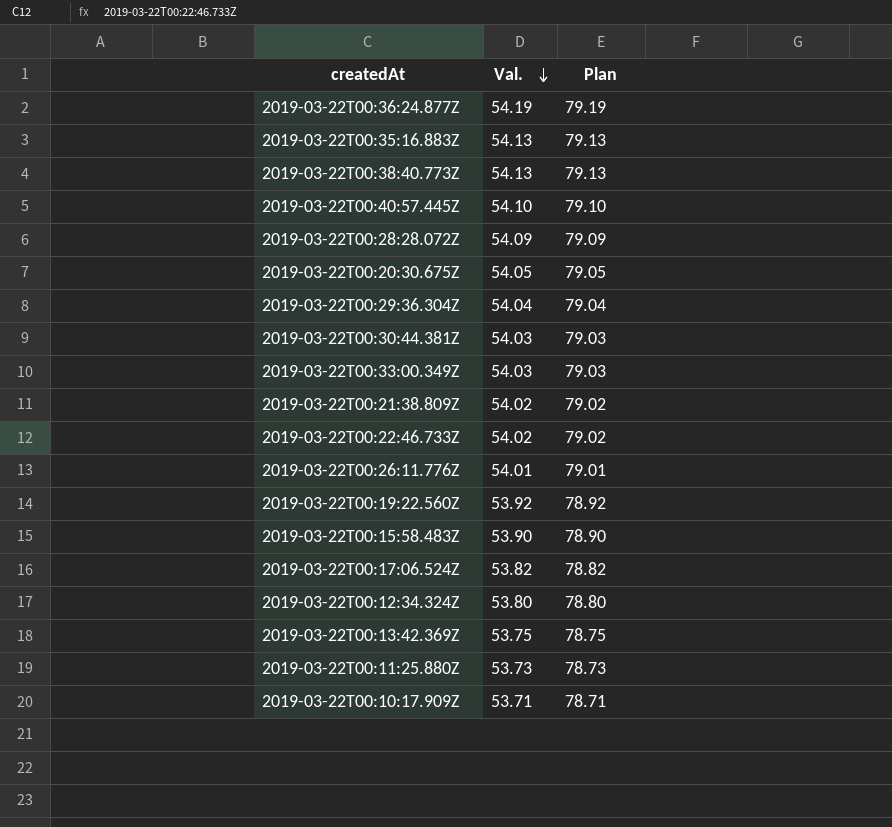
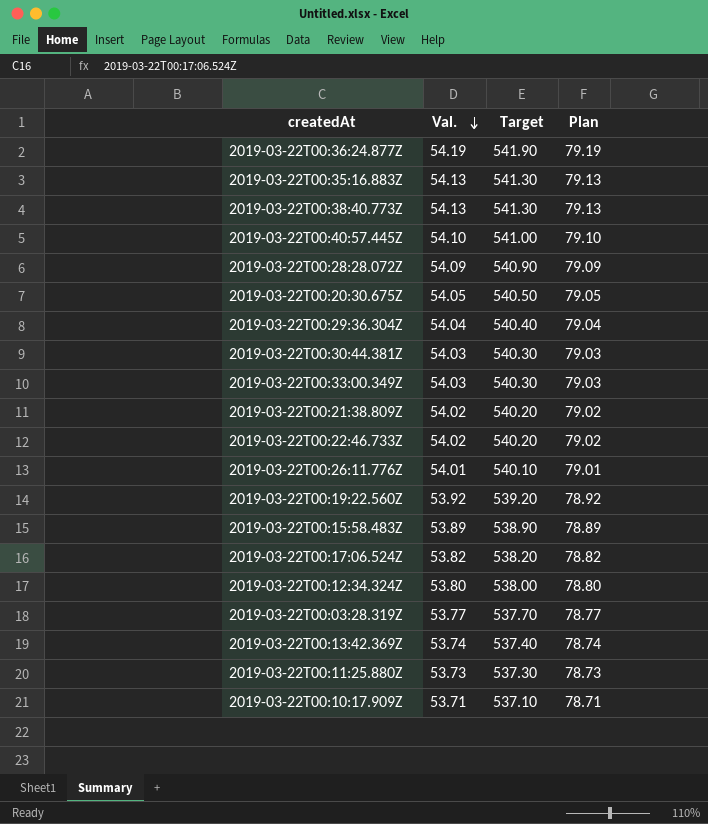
column Target | formula: none -> [Val.] * 10
2019-03-22T00:15:58.483Z | Val.: 53.90 -> 53.89
2019-03-22T00:15:58.483Z | Plan: 78.90 -> 78.89
row 2019-03-22T00:03:28.319Z: none -> 53.77 | 537.70 | 78.77
2019-03-22T00:13:42.369Z | Val.: 53.75 -> 53.74
2019-03-22T00:13:42.369Z | Plan: 78.75 -> 78.74

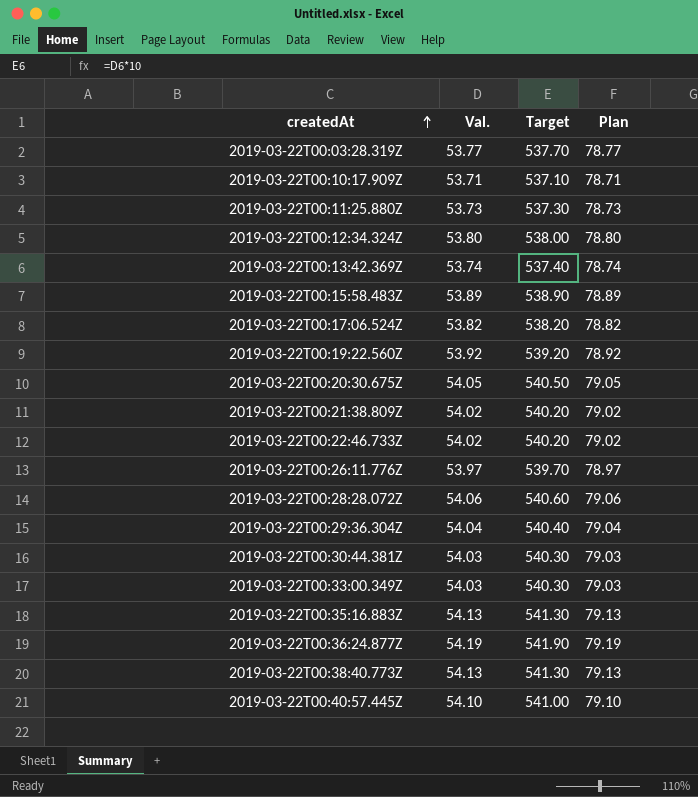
row order: Val. descending -> createdAt ascending
2019-03-22T00:26:11.776Z | Val.: 54.01 -> 53.97
2019-03-22T00:26:11.776Z | Target: 540.10 -> 539.70
2019-03-22T00:26:11.776Z | Plan: 79.01 -> 78.97
2019-03-22T00:28:28.072Z | Val.: 54.09 -> 54.06
2019-03-22T00:28:28.072Z | Target: 540.90 -> 540.60
2019-03-22T00:28:28.072Z | Plan: 79.09 -> 79.06

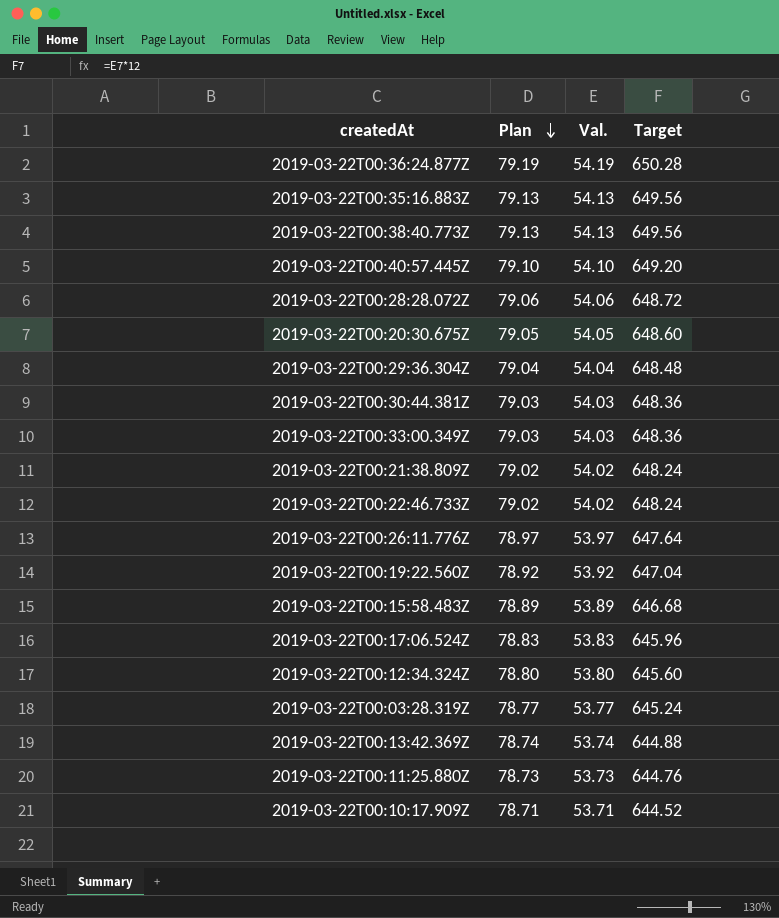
row order: createdAt ascending -> Plan descending
column Plan | position: 4 -> 2
column Target | formula: [Val.] * 10 -> [Val.] * 12
2019-03-22T00:17:06.524Z | Plan: 78.82 -> 78.83
2019-03-22T00:17:06.524Z | Val.: 53.82 -> 53.83

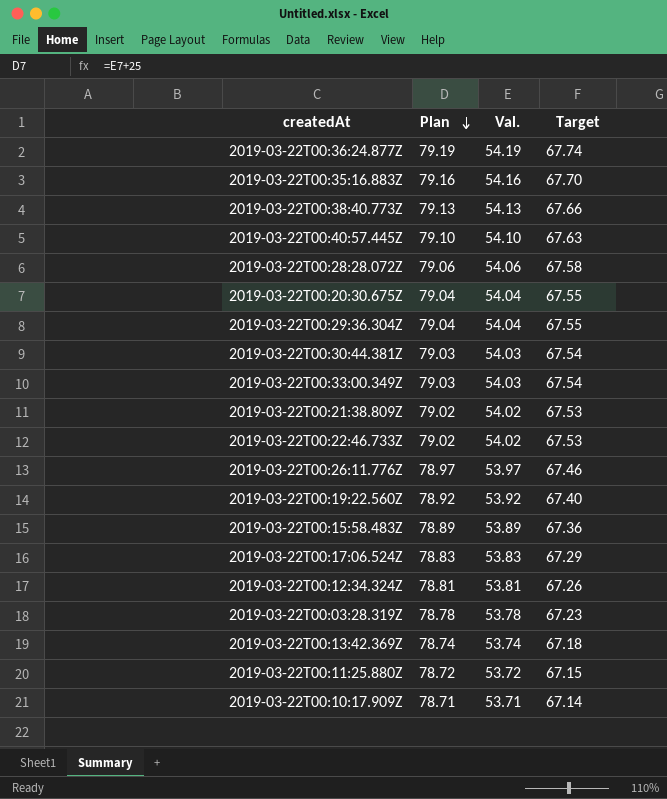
column Target | formula: [Val.] * 12 -> [Val.] * 1.25
2019-03-22T00:35:16.883Z | Plan: 79.13 -> 79.16
2019-03-22T00:35:16.883Z | Val.: 54.13 -> 54.16
2019-03-22T00:20:30.675Z | Plan: 79.05 -> 79.04
2019-03-22T00:20:30.675Z | Val.: 54.05 -> 54.04
2019-03-22T00:12:34.324Z | Plan: 78.80 -> 78.81
2019-03-22T00:12:34.324Z | Val.: 53.80 -> 53.81
2019-03-22T00:03:28.319Z | Plan: 78.77 -> 78.78
2019-03-22T00:03:28.319Z | Val.: 53.77 -> 53.78
2019-03-22T00:11:25.880Z | Plan: 78.73 -> 78.72
2019-03-22T00:11:25.880Z | Val.: 53.73 -> 53.72

